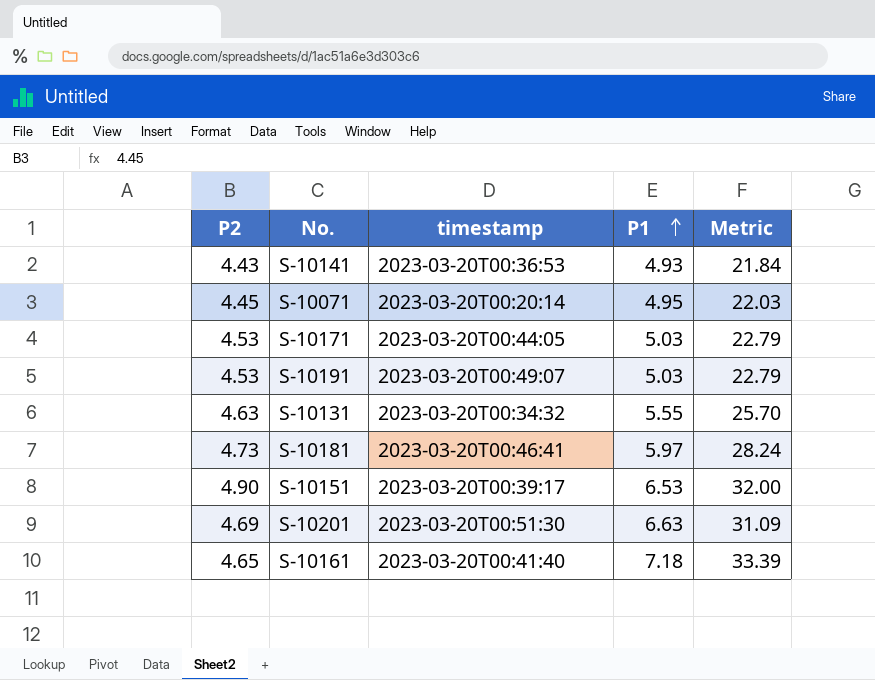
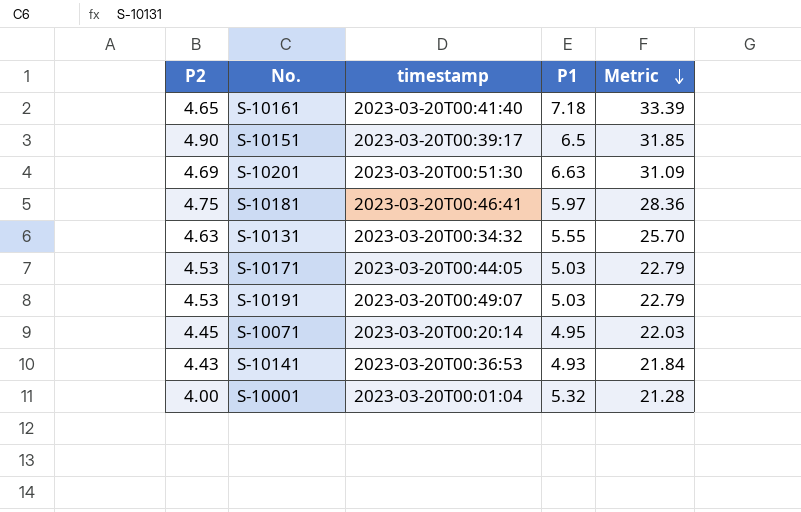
row order: P1 ascending -> Metric descending
S-10151 | P1: 6.53 -> 6.5
S-10151 | Metric: 32.00 -> 31.85
S-10181 | P2: 4.73 -> 4.75
S-10181 | Metric: 28.24 -> 28.36
row S-10001: none -> 4.00 | 2023-03-20T00:01:04 | 5.32 | 21.28

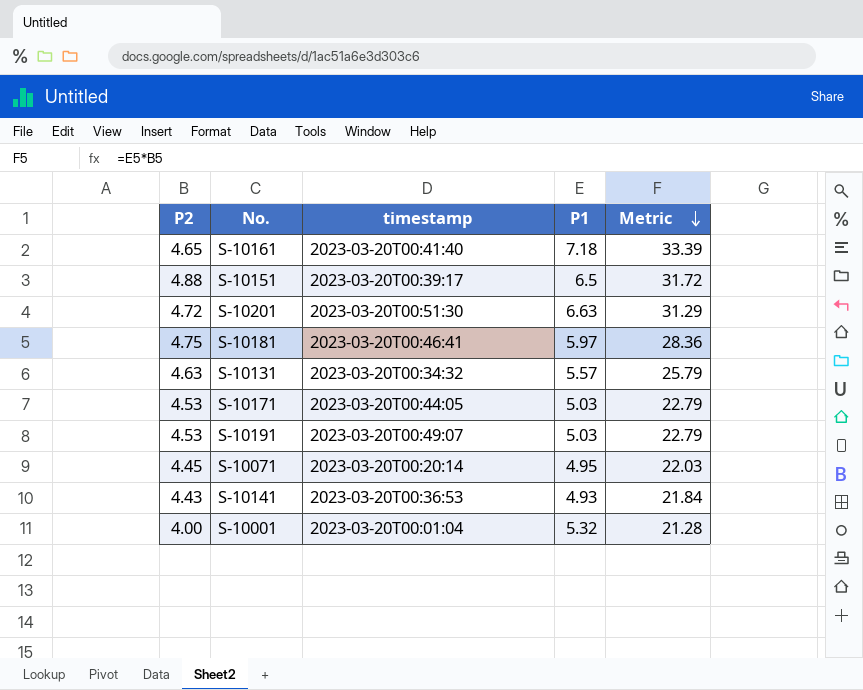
S-10151 | P2: 4.90 -> 4.88
S-10151 | Metric: 31.85 -> 31.72
S-10201 | P2: 4.69 -> 4.72
S-10201 | Metric: 31.09 -> 31.29
S-10131 | P1: 5.55 -> 5.57
S-10131 | Metric: 25.70 -> 25.79

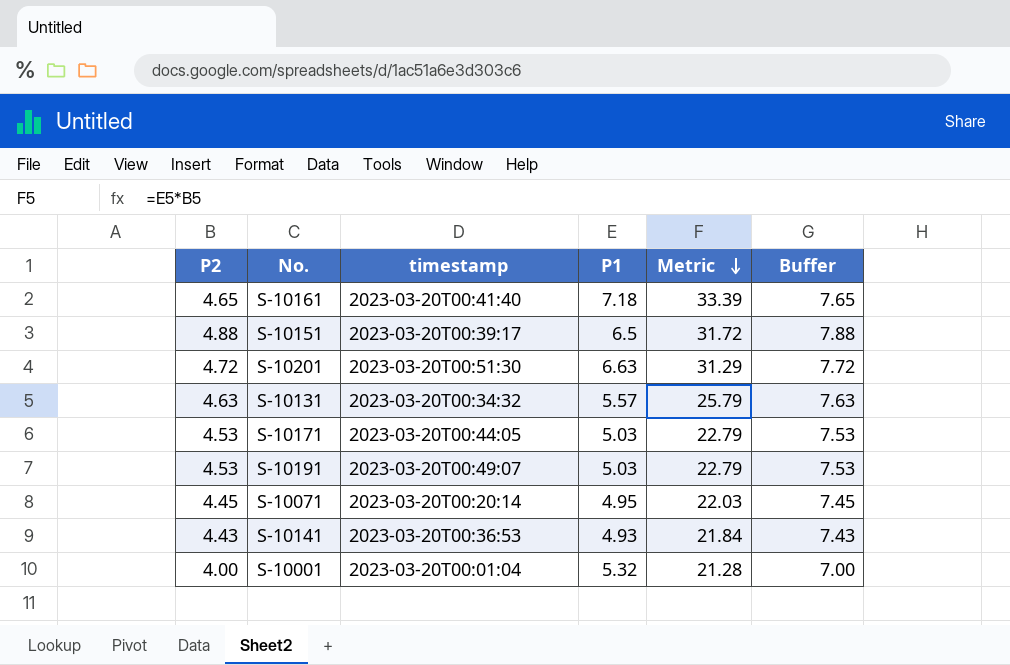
column Buffer | formula: none -> [P2] + 3
row S-10181: 4.75 | 2023-03-20T00:46:41 | 5.97 | 28.36 -> none

